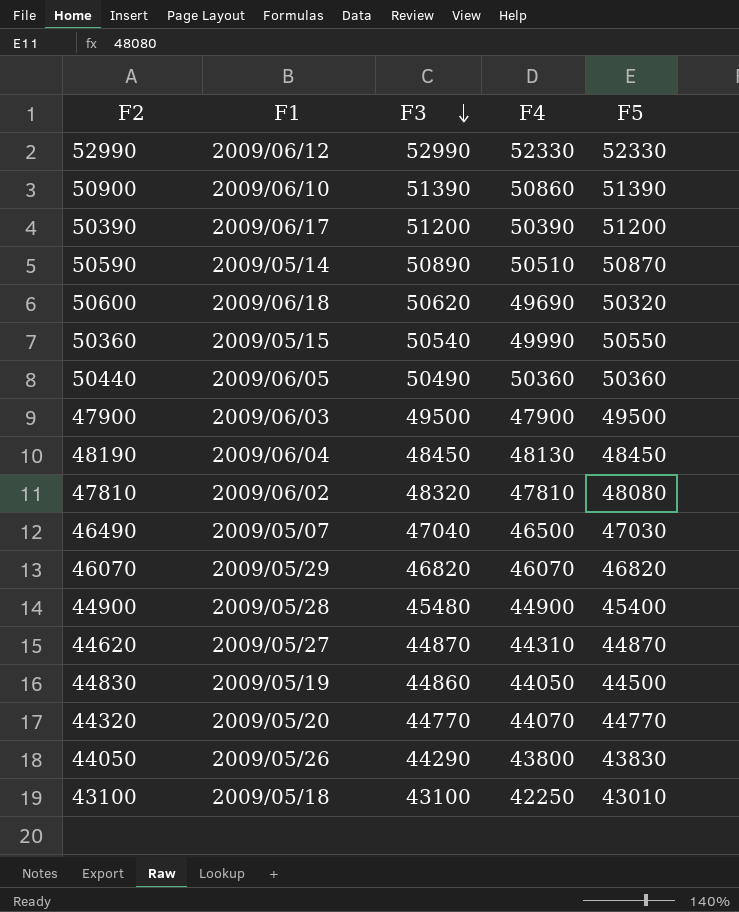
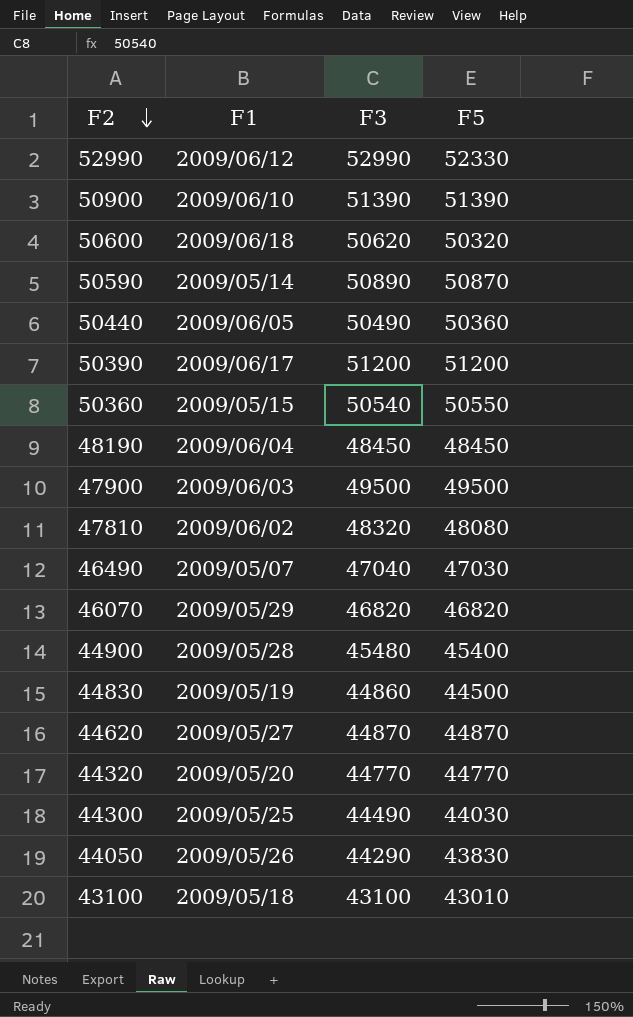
row order: F3 descending -> F2 descending
column F4 | position: 4 -> none
row 44300: none -> 2009/05/25 | 44490 | 44030

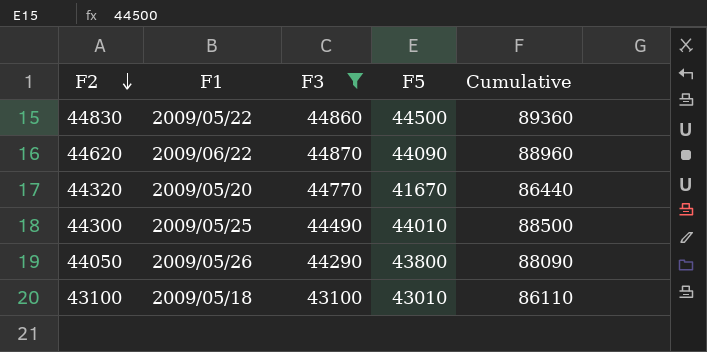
filter: none -> F3 <= 44870
column Cumulative | formula: none -> [F3] + [F5]
44830 | F1: 2009/05/19 -> 2009/05/22
44620 | F1: 2009/05/27 -> 2009/06/22
44620 | F5: 44870 -> 44090
44320 | F5: 44770 -> 41670
44300 | F5: 44030 -> 44010
44050 | F5: 43830 -> 43800

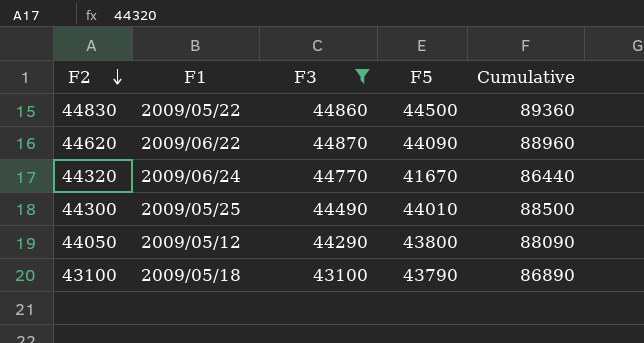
44320 | F1: 2009/05/20 -> 2009/06/24
44050 | F1: 2009/05/26 -> 2009/05/12
43100 | F5: 43010 -> 43790
43100 | Cumulative: 86110 -> 86890

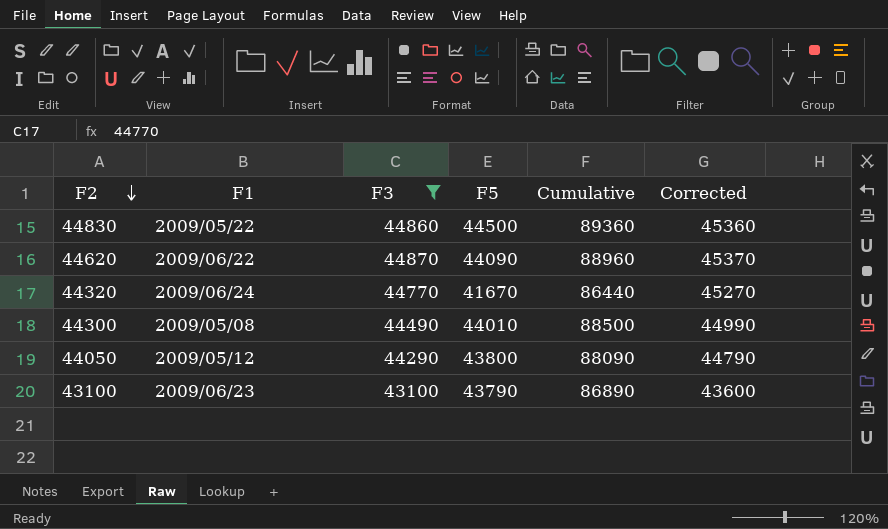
column Corrected | formula: none -> [F3] + 500
44300 | F1: 2009/05/25 -> 2009/05/08
43100 | F1: 2009/05/18 -> 2009/06/23

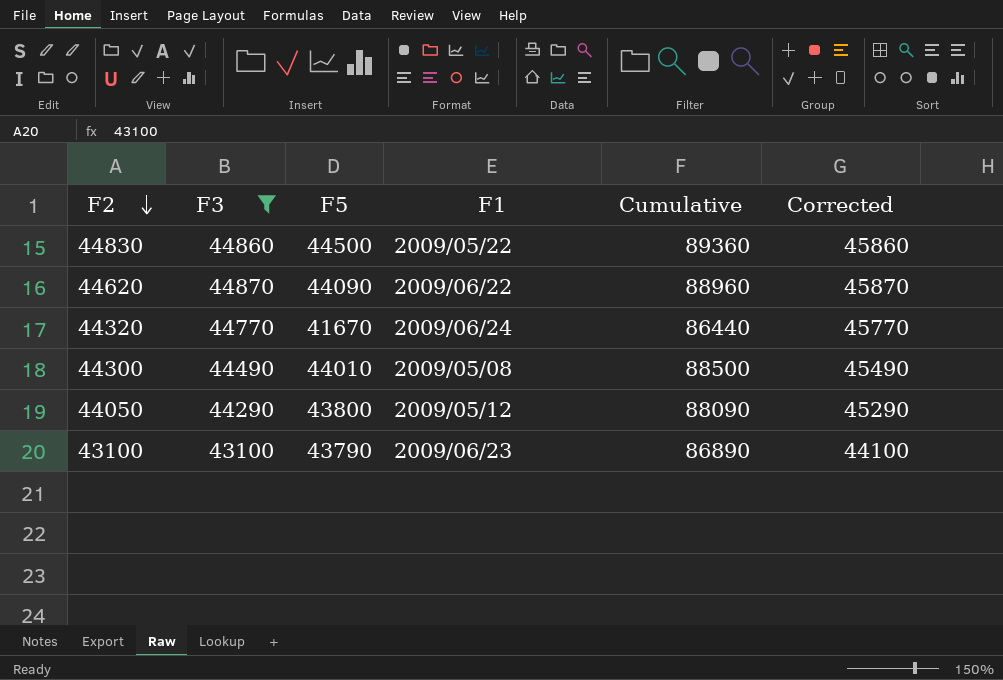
column F1 | position: 2 -> 4
column Corrected | formula: [F3] + 500 -> [F3] + 1000

